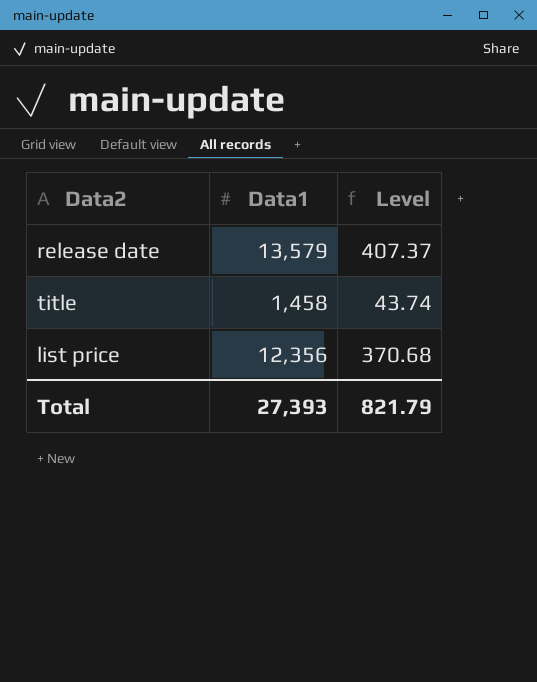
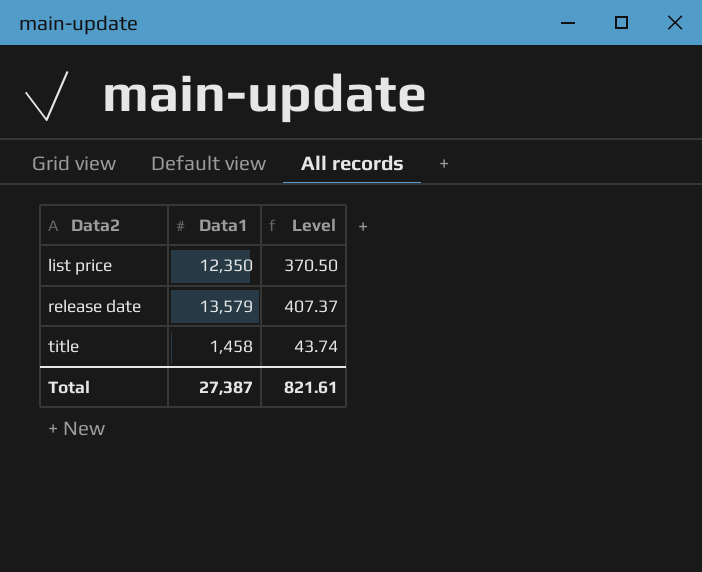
row order: none -> Data2 ascending
list price | Data1: 12,356 -> 12,350
list price | Level: 370.68 -> 370.50
Total | Data1: 27,393 -> 27,387
Total | Level: 821.79 -> 821.61

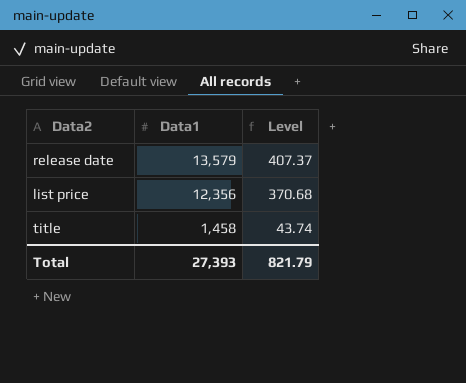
row order: Data2 ascending -> Data1 descending
list price | Data1: 12,350 -> 12,356
list price | Level: 370.50 -> 370.68
Total | Data1: 27,387 -> 27,393
Total | Level: 821.61 -> 821.79

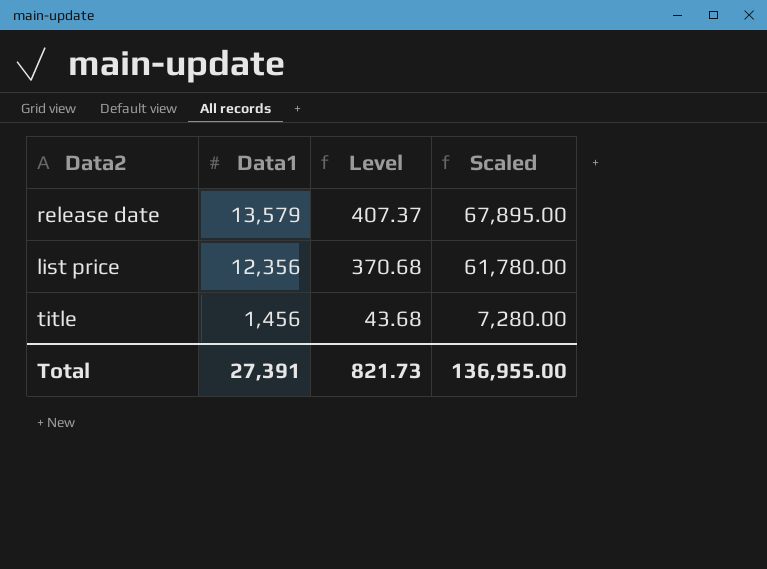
column Scaled | formula: none -> [Data1] * 5
title | Data1: 1,458 -> 1,456
title | Level: 43.74 -> 43.68
Total | Data1: 27,393 -> 27,391
Total | Level: 821.79 -> 821.73

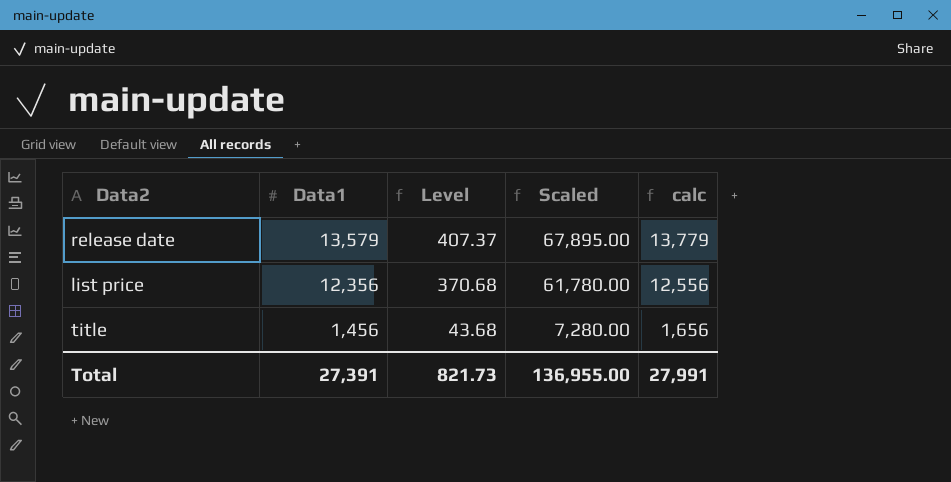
column calc | formula: none -> [Data1] + 200

